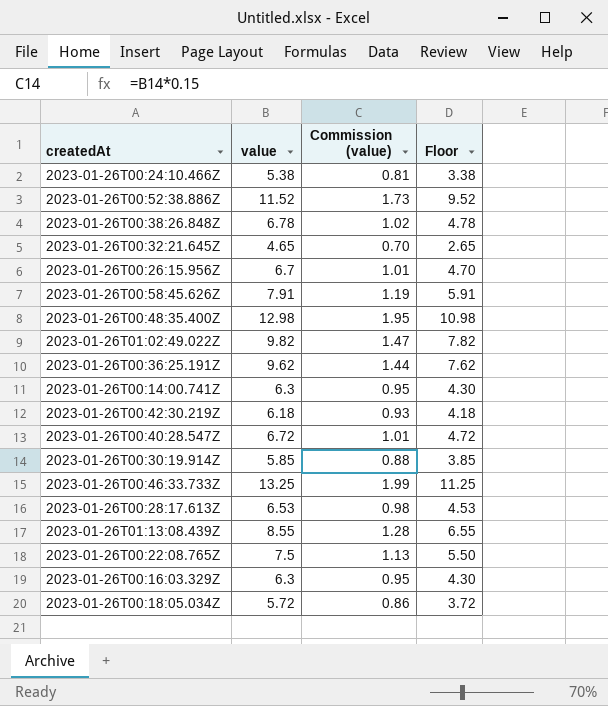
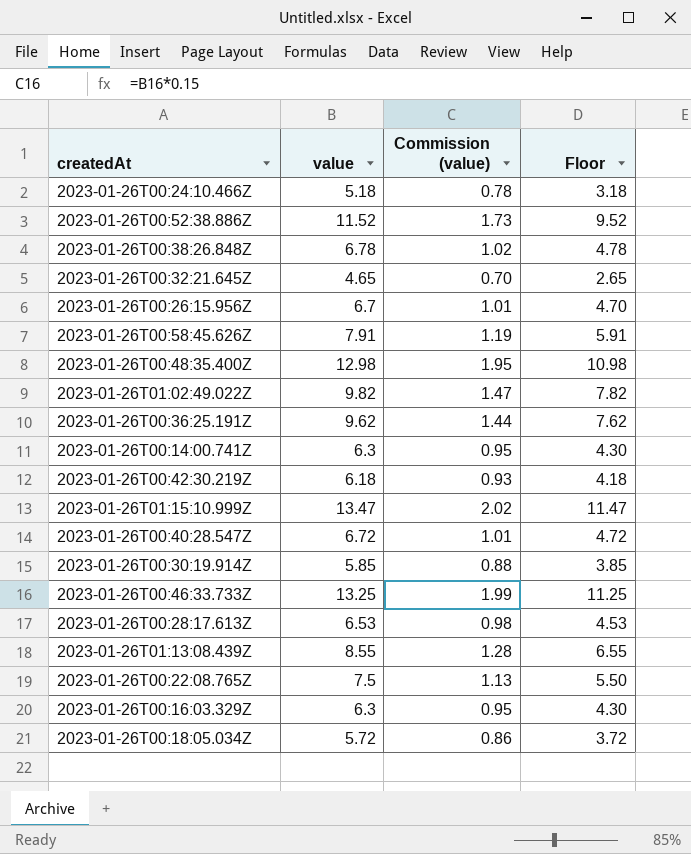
2023-01-26T00:24:10.466Z | value: 5.38 -> 5.18
2023-01-26T00:24:10.466Z | Commission (value): 0.81 -> 0.78
2023-01-26T00:24:10.466Z | Floor: 3.38 -> 3.18
row 2023-01-26T01:15:10.999Z: none -> 13.47 | 2.02 | 11.47

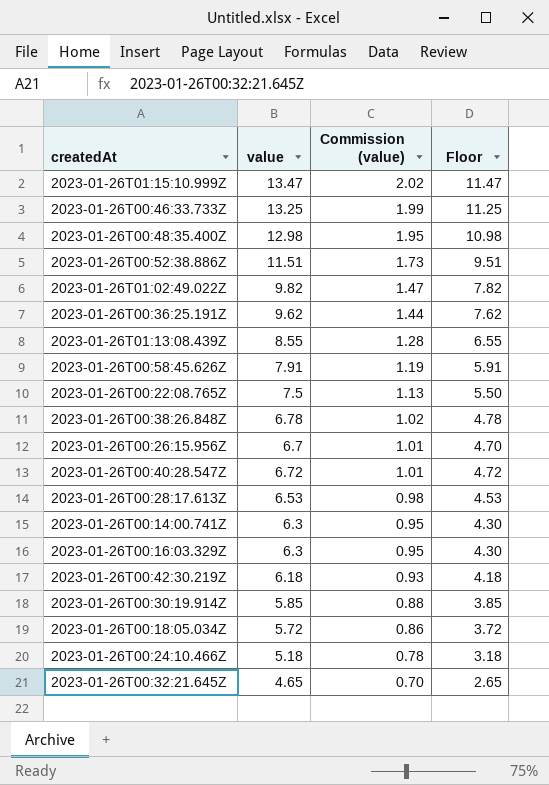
row order: none -> Commission (value) descending
2023-01-26T00:52:38.886Z | value: 11.52 -> 11.51
2023-01-26T00:52:38.886Z | Floor: 9.52 -> 9.51

